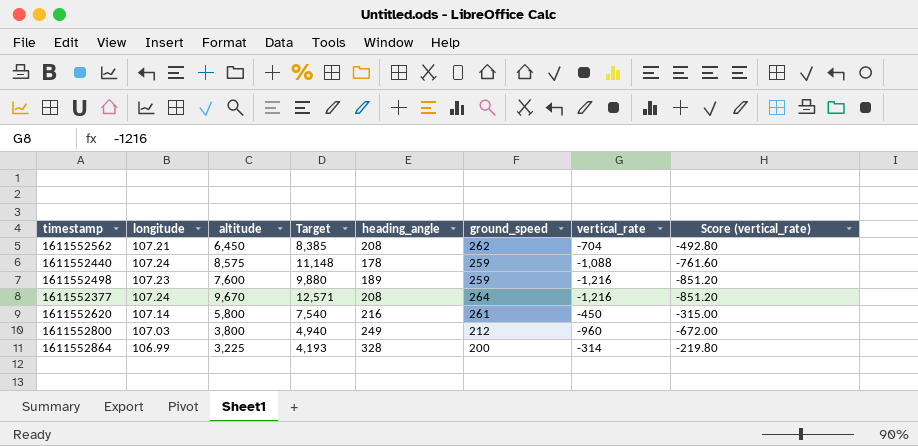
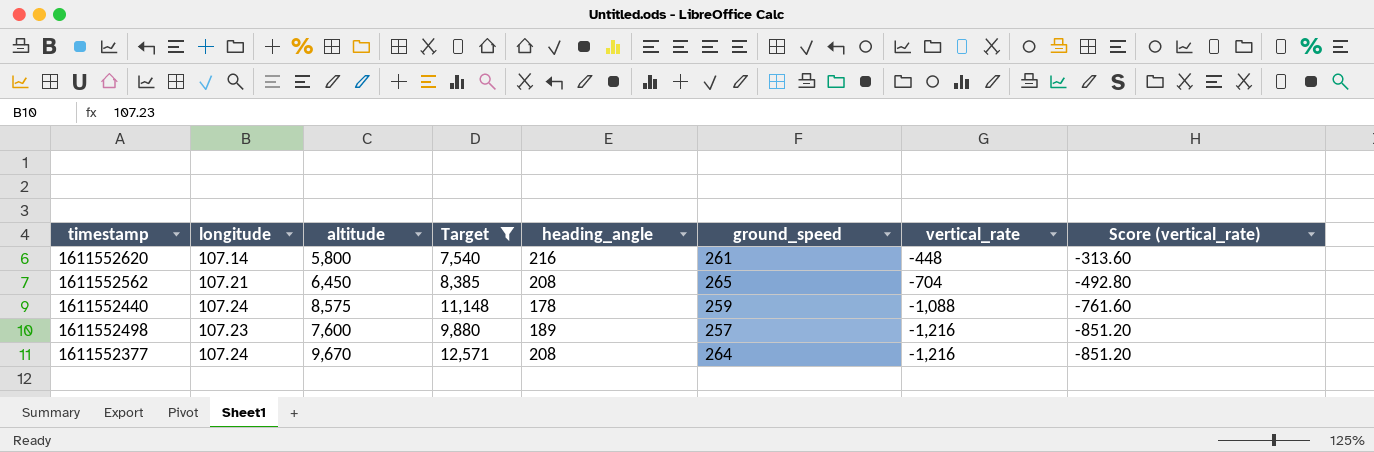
filter: none -> Target >= 7,540
row order: none -> vertical_rate descending
1611552620 | vertical_rate: -450 -> -448
1611552620 | Score (vertical_rate): -315.00 -> -313.60
1611552562 | ground_speed: 262 -> 265
1611552498 | ground_speed: 259 -> 257

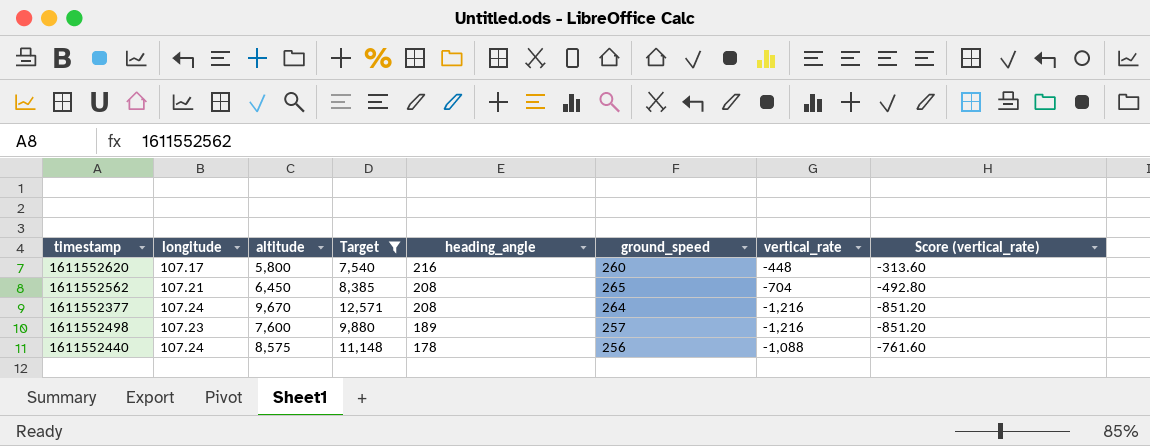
row order: vertical_rate descending -> heading_angle descending
1611552620 | longitude: 107.14 -> 107.17
1611552620 | ground_speed: 261 -> 260
1611552440 | ground_speed: 259 -> 256

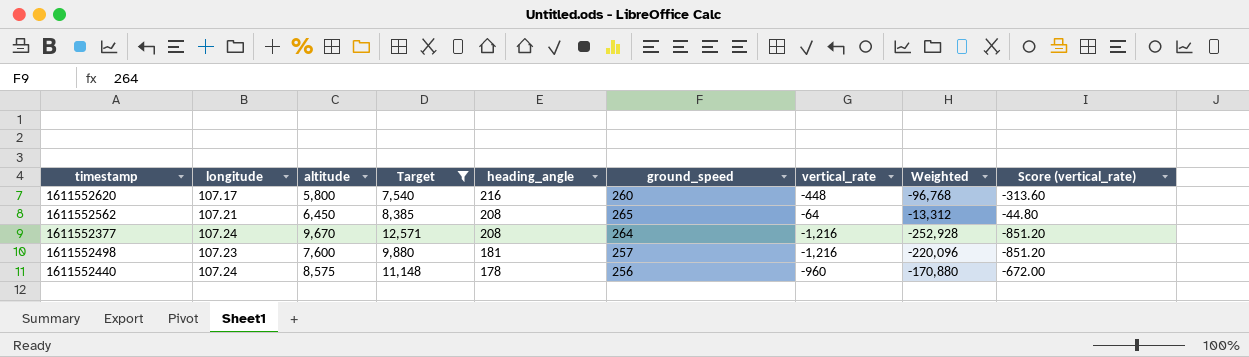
column Weighted | formula: none -> [heading_angle] * [vertical_rate]
1611552562 | vertical_rate: -704 -> -64
1611552562 | Score (vertical_rate): -492.80 -> -44.80
1611552498 | heading_angle: 189 -> 181
1611552440 | vertical_rate: -1,088 -> -960
1611552440 | Score (vertical_rate): -761.60 -> -672.00

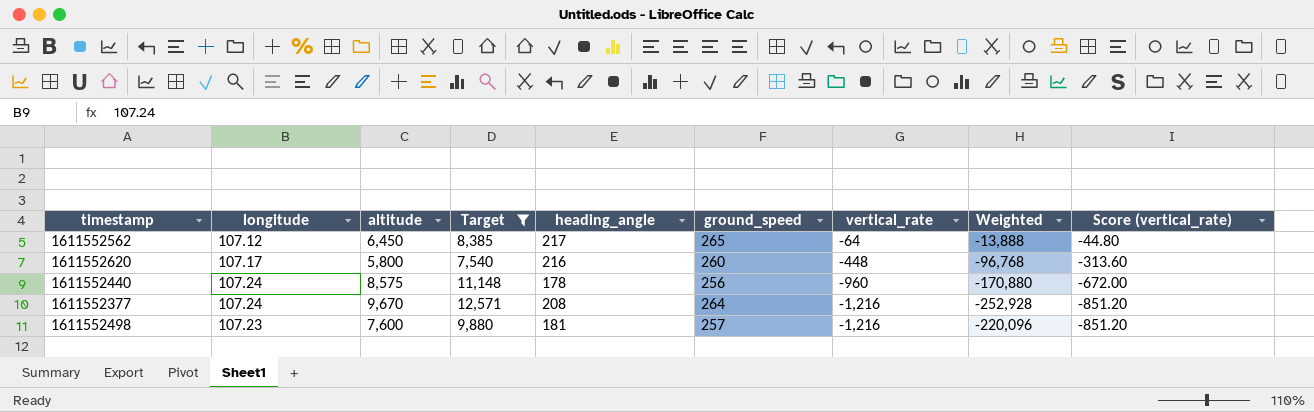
row order: heading_angle descending -> vertical_rate descending
1611552562 | longitude: 107.21 -> 107.12
1611552562 | heading_angle: 208 -> 217
1611552562 | Weighted: -13,312 -> -13,888

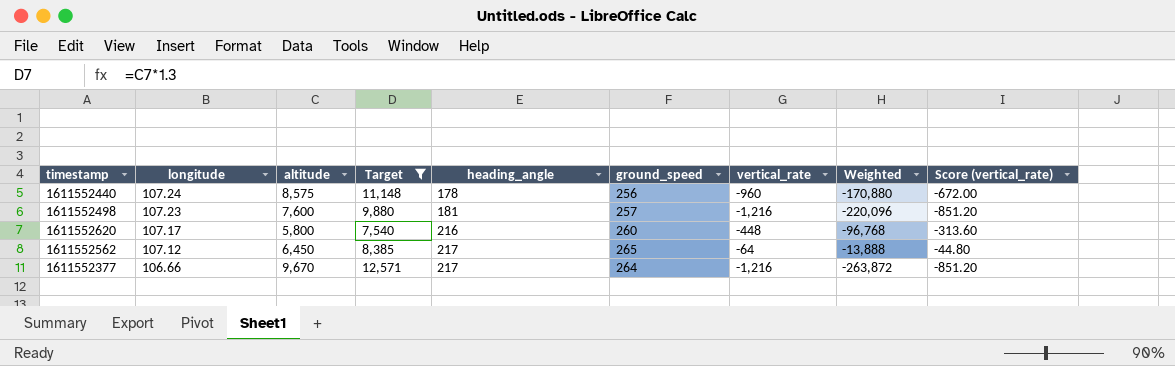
row order: vertical_rate descending -> longitude descending
1611552377 | longitude: 107.24 -> 106.66
1611552377 | heading_angle: 208 -> 217
1611552377 | Weighted: -252,928 -> -263,872

